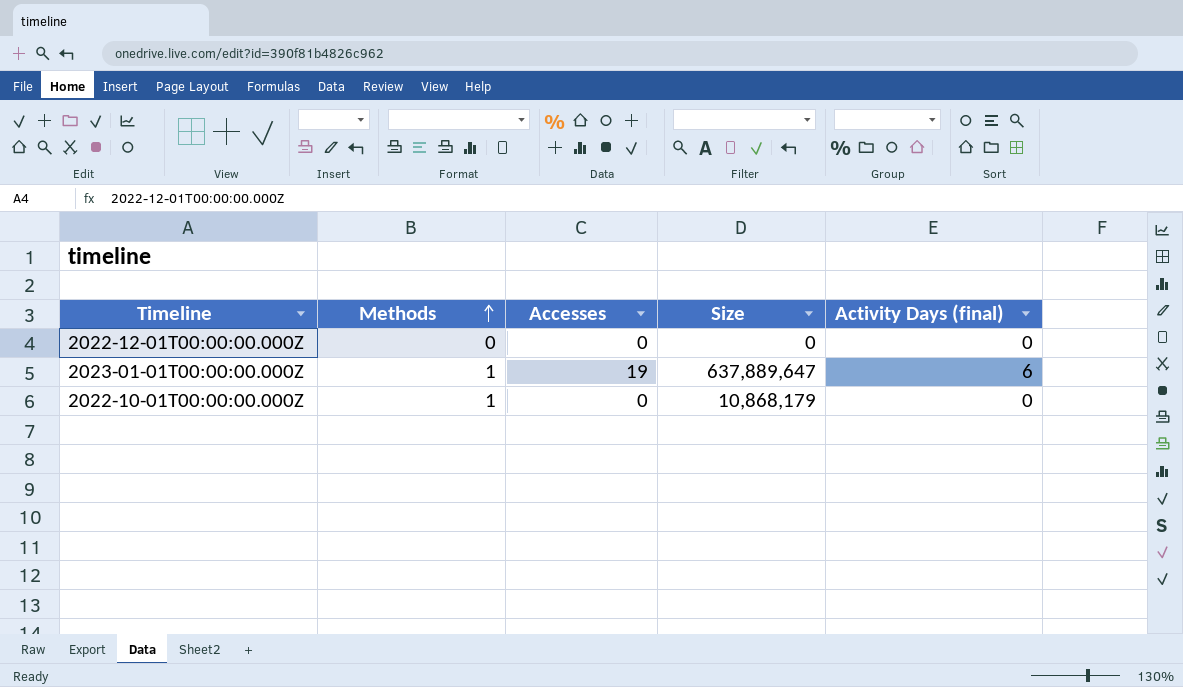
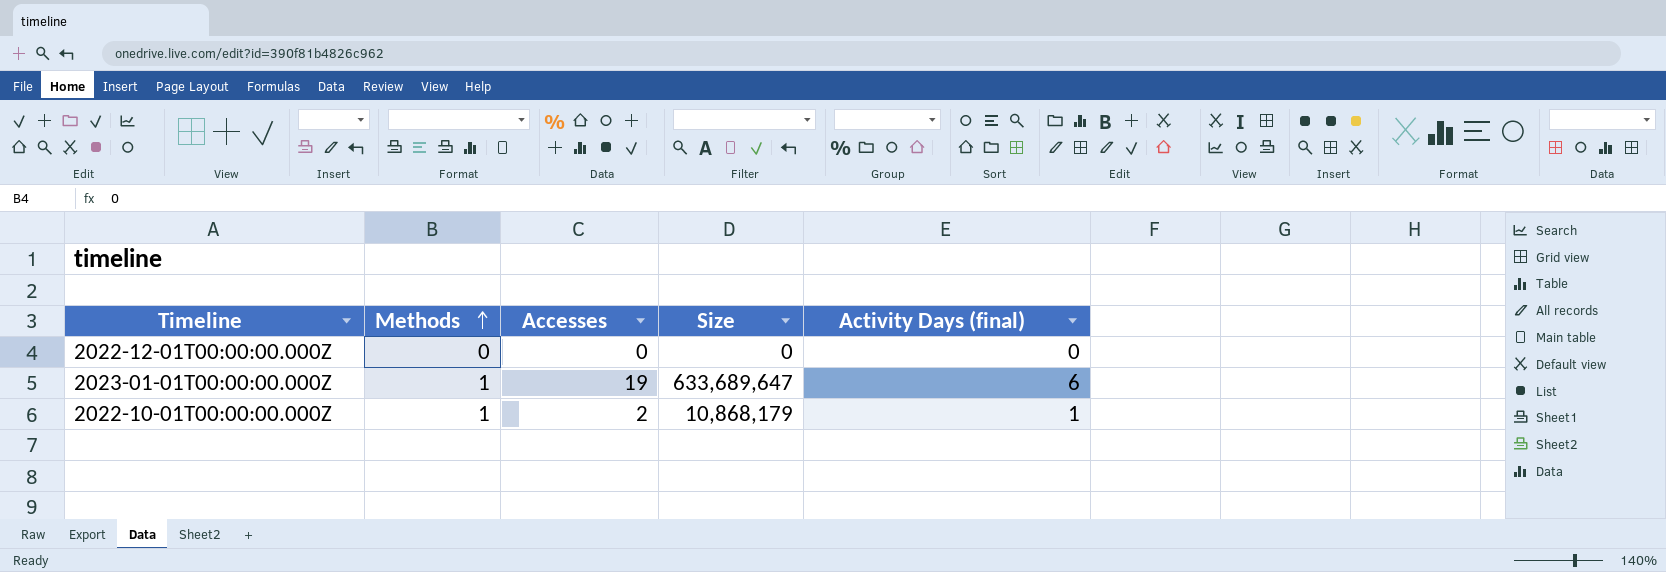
2023-01-01T00:00:00.000Z | Size: 637,889,647 -> 633,689,647
2022-10-01T00:00:00.000Z | Accesses: 0 -> 2
2022-10-01T00:00:00.000Z | Activity Days (final): 0 -> 1

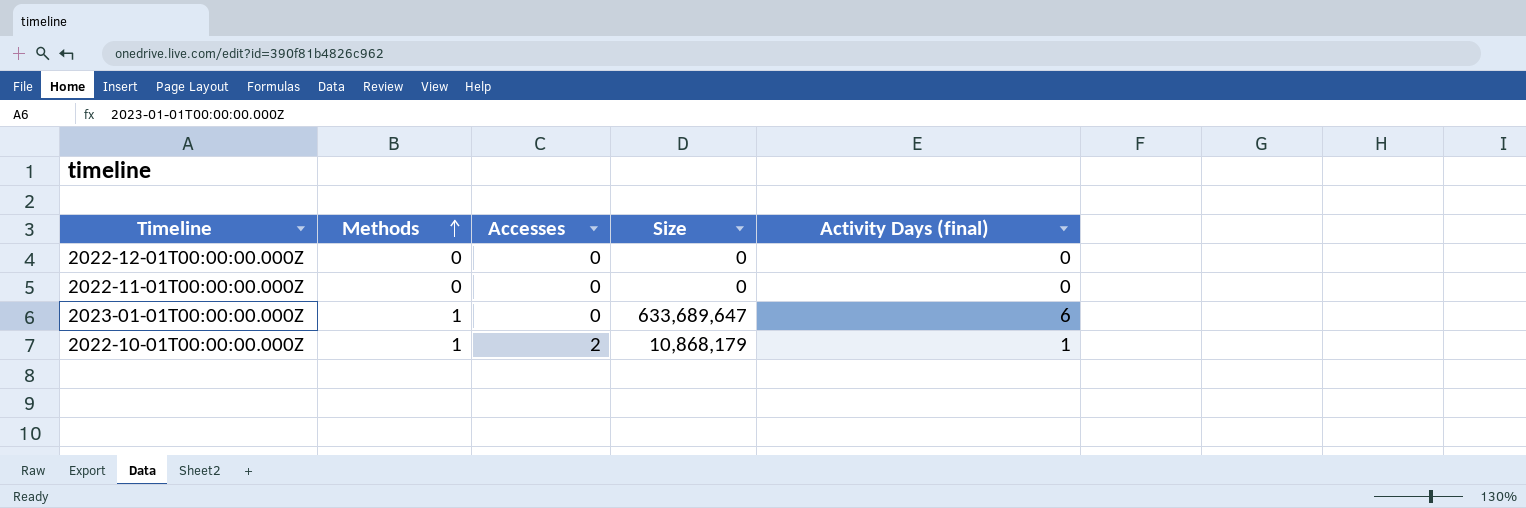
row 2022-11-01T00:00:00.000Z: none -> 0 | 0 | 0 | 0
2023-01-01T00:00:00.000Z | Accesses: 19 -> 0

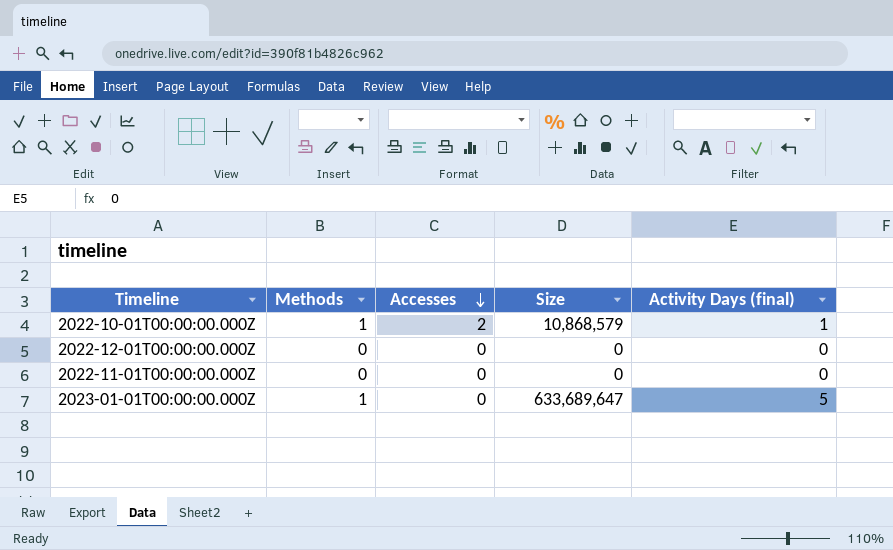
row order: Methods ascending -> Accesses descending
2022-10-01T00:00:00.000Z | Size: 10,868,179 -> 10,868,579
2023-01-01T00:00:00.000Z | Activity Days (final): 6 -> 5

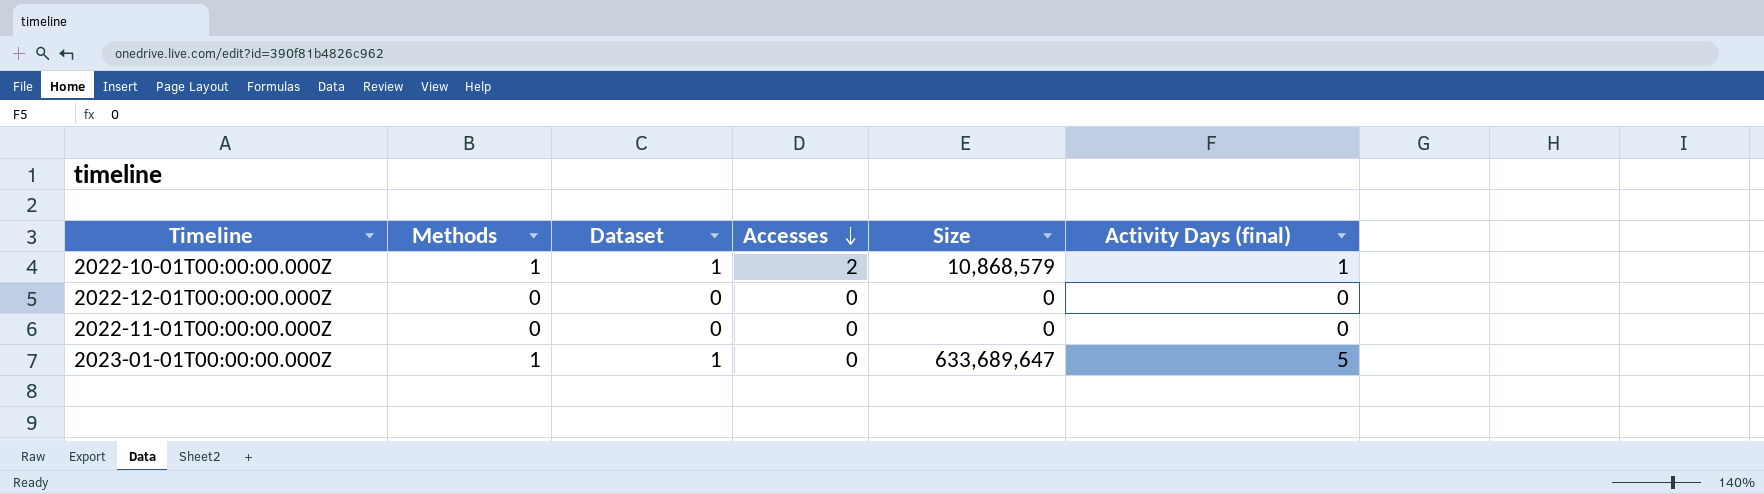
column Dataset | position: none -> 3

